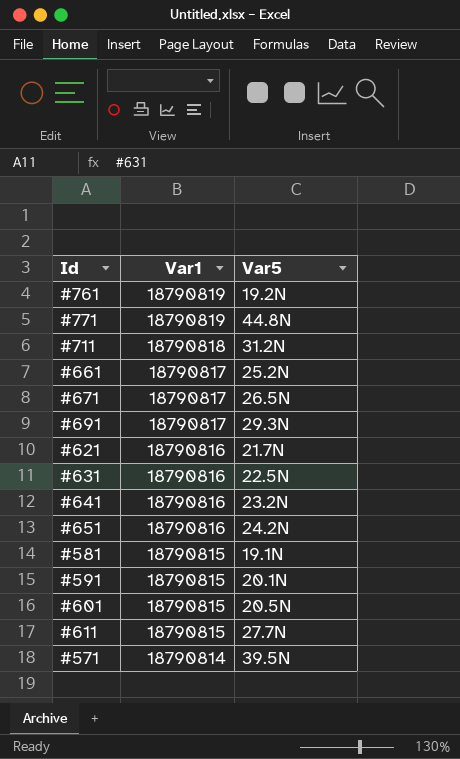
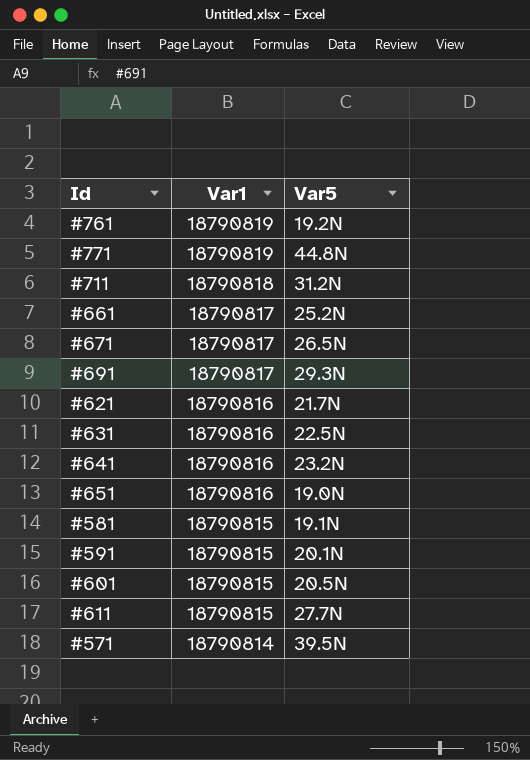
#651 | Var5: 24.2N -> 19.0N

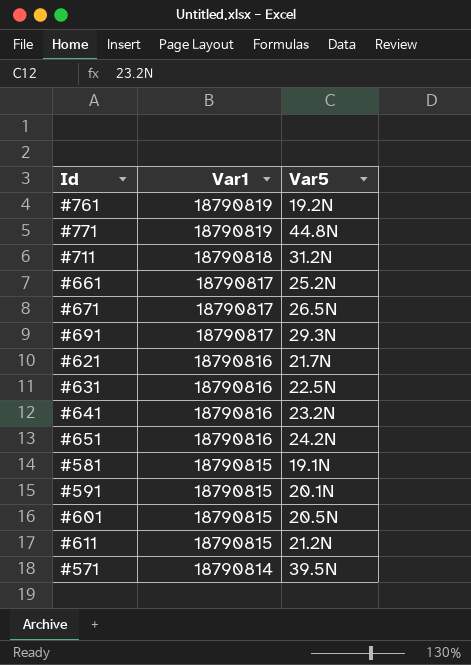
#651 | Var5: 19.0N -> 24.2N
#611 | Var5: 27.7N -> 21.2N

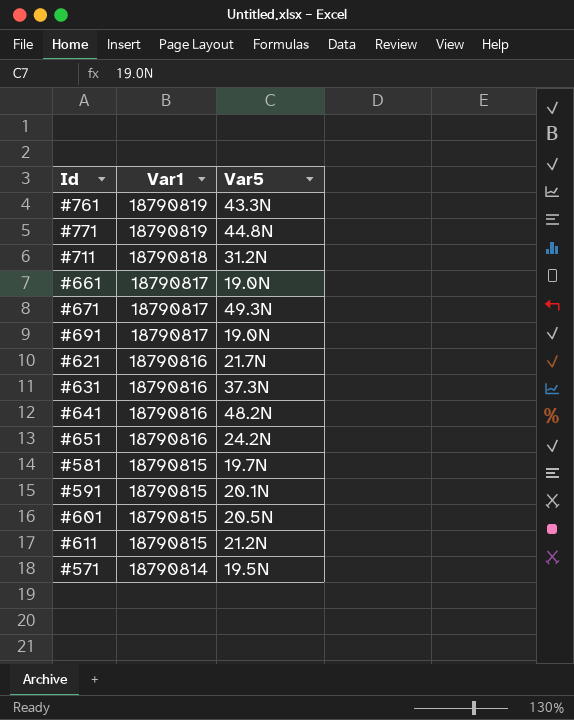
#761 | Var5: 19.2N -> 43.3N
#661 | Var5: 25.2N -> 19.0N
#671 | Var5: 26.5N -> 49.3N
#691 | Var5: 29.3N -> 19.0N
#631 | Var5: 22.5N -> 37.3N
#641 | Var5: 23.2N -> 48.2N
#581 | Var5: 19.1N -> 19.7N
#571 | Var5: 39.5N -> 19.5N

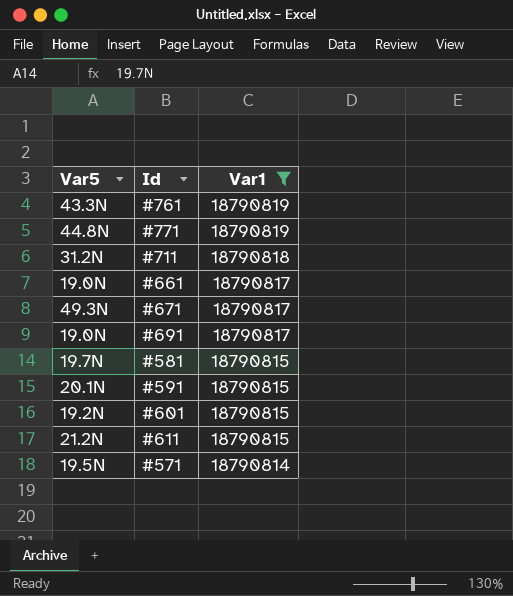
filter: none -> Var1 != 18790816
column Var5 | position: 3 -> 1
#601 | Var5: 20.5N -> 19.2N

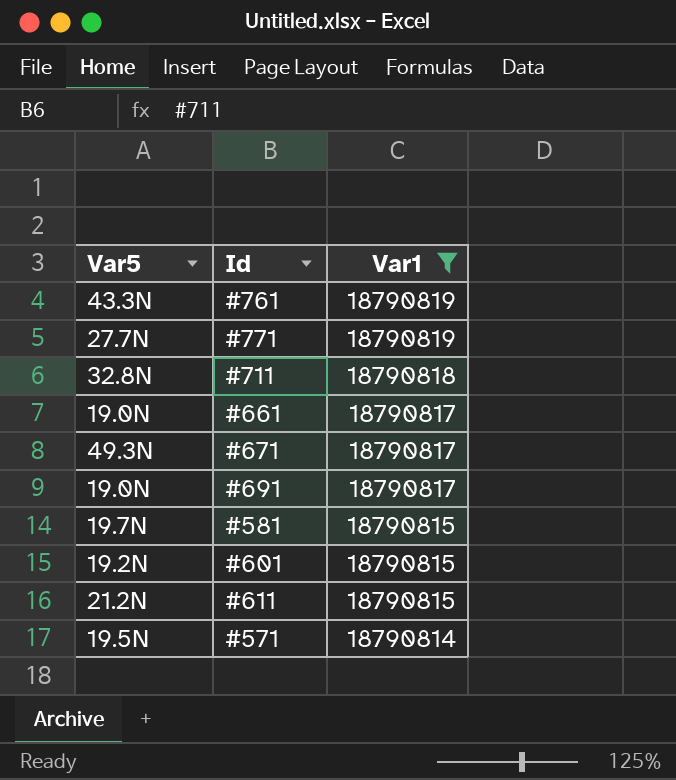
row #591: 20.1N | 18790815 -> none
#771 | Var5: 44.8N -> 27.7N
#711 | Var5: 31.2N -> 32.8N

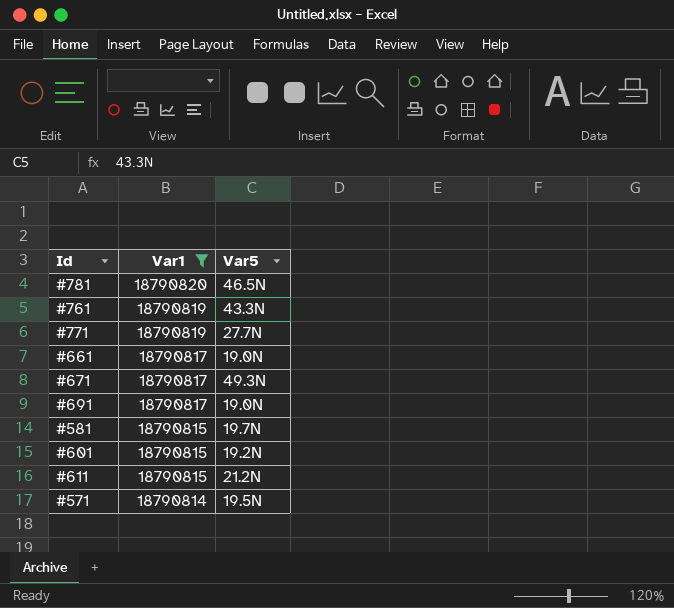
column Var5 | position: 1 -> 3
row #711: 32.8N | 18790818 -> none
row #781: none -> 18790820 | 46.5N

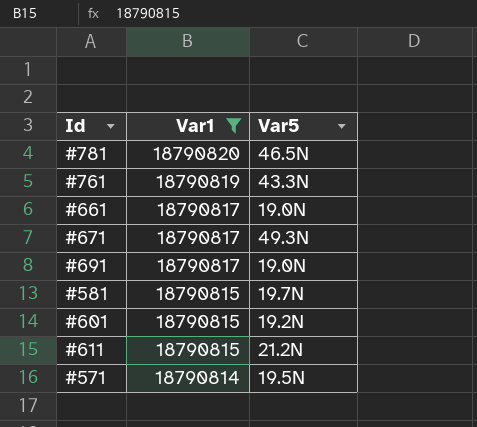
row #771: 18790819 | 27.7N -> none

